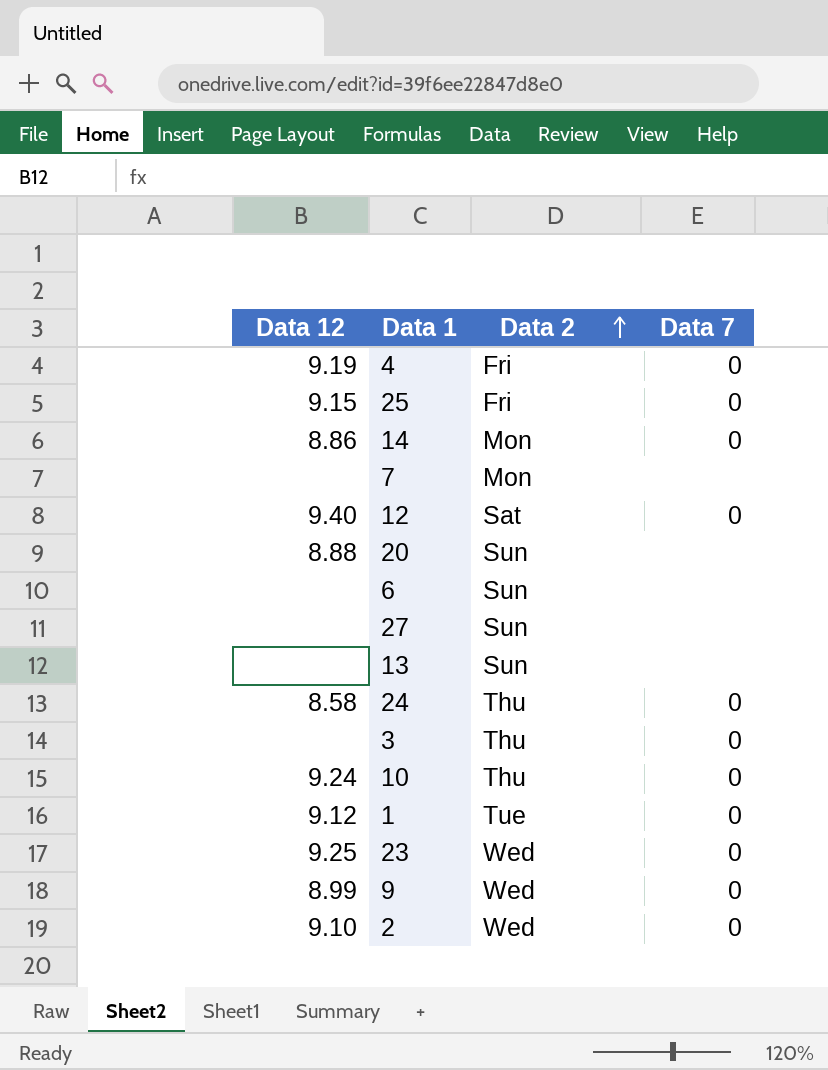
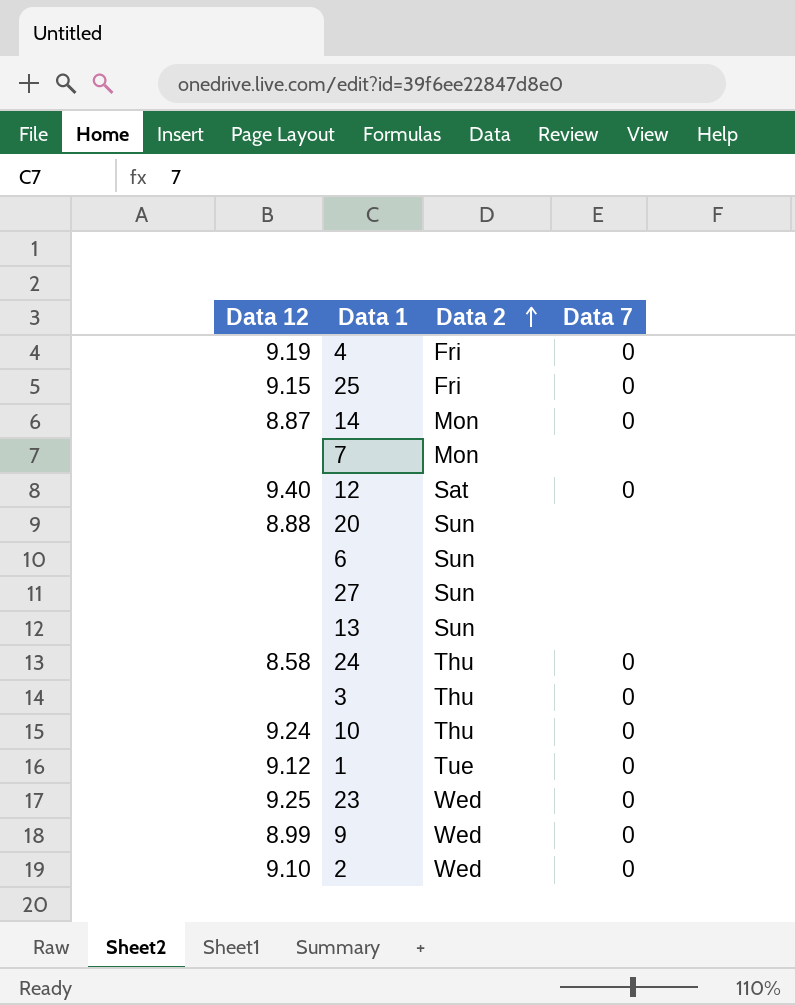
14 | Data 12: 8.86 -> 8.87

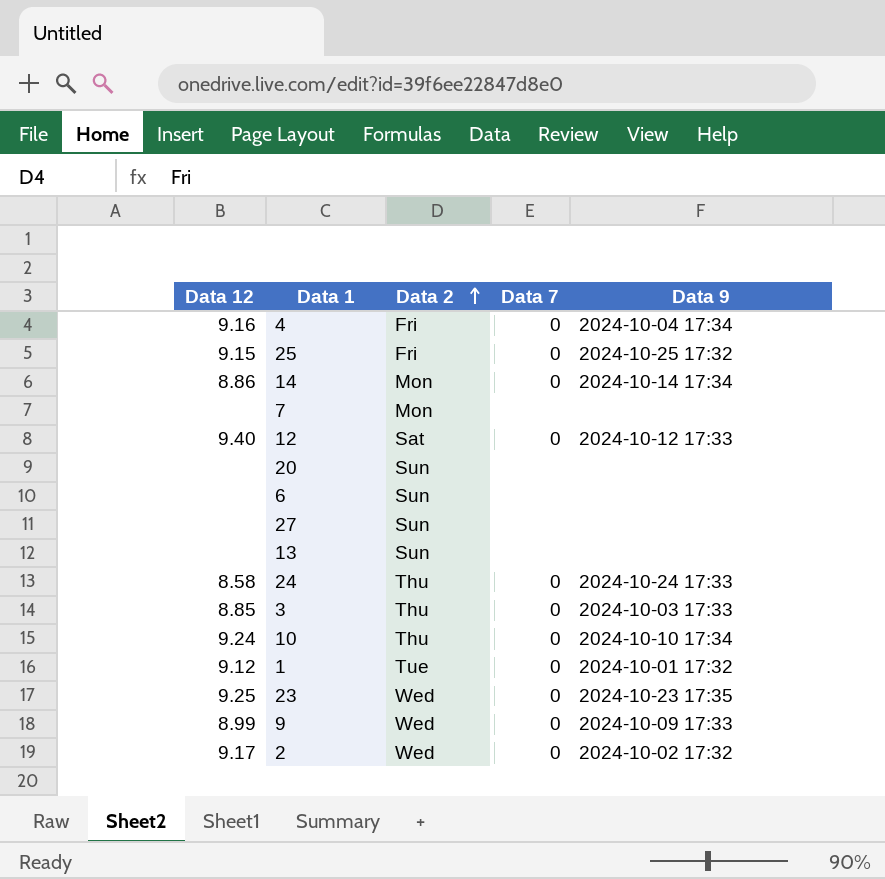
column Data 9 | position: none -> 5
4 | Data 12: 9.19 -> 9.16
14 | Data 12: 8.87 -> 8.86
20 | Data 12: 8.88 -> none
3 | Data 12: none -> 8.85
2 | Data 12: 9.10 -> 9.17

